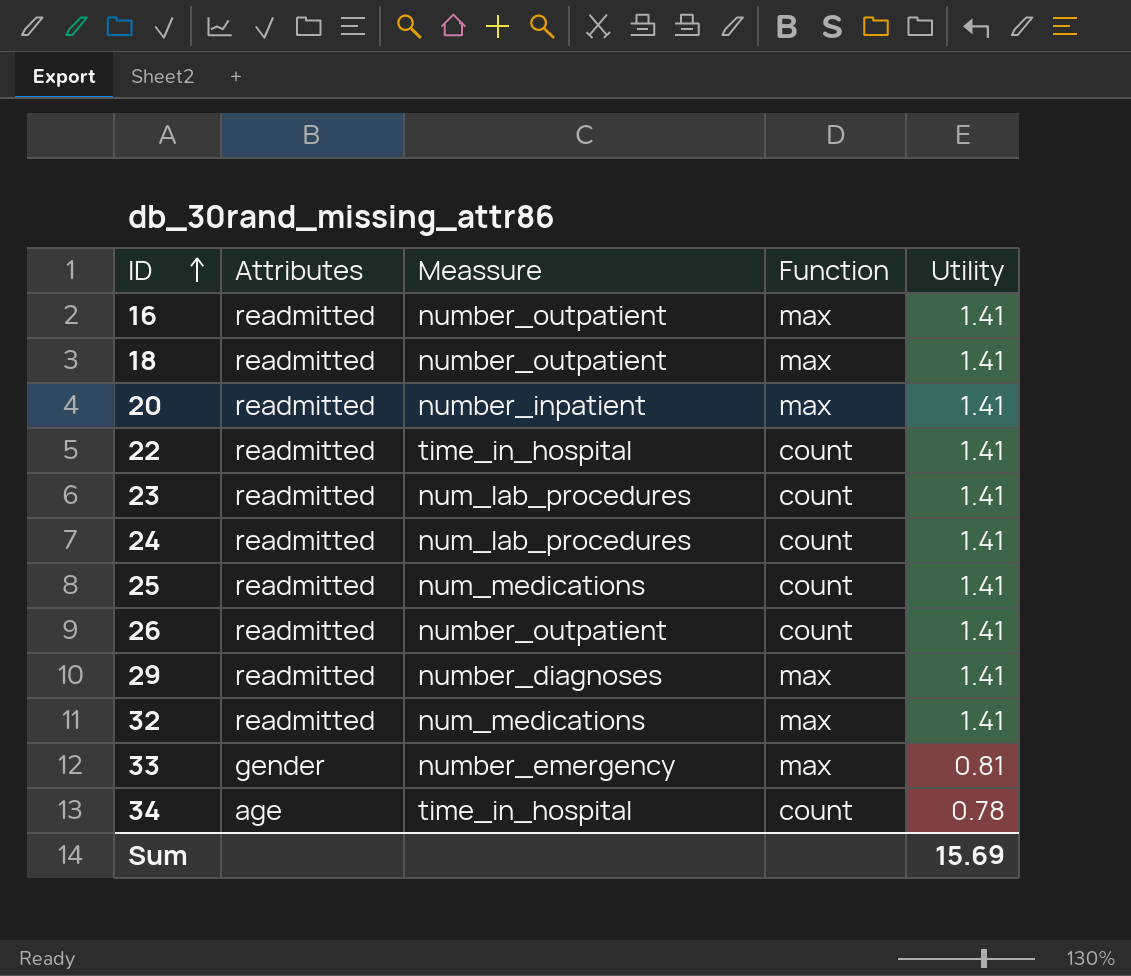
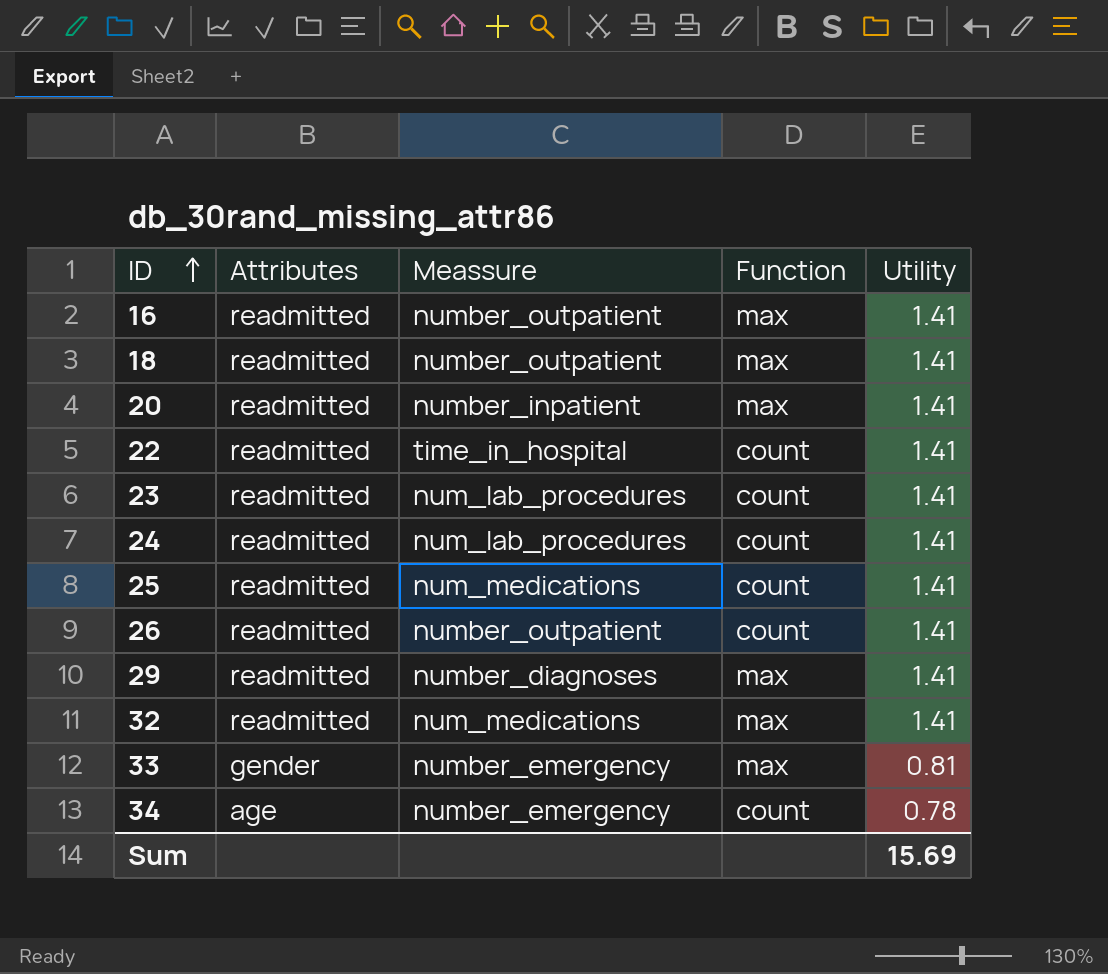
34 | Meassure: time_in_hospital -> number_emergency

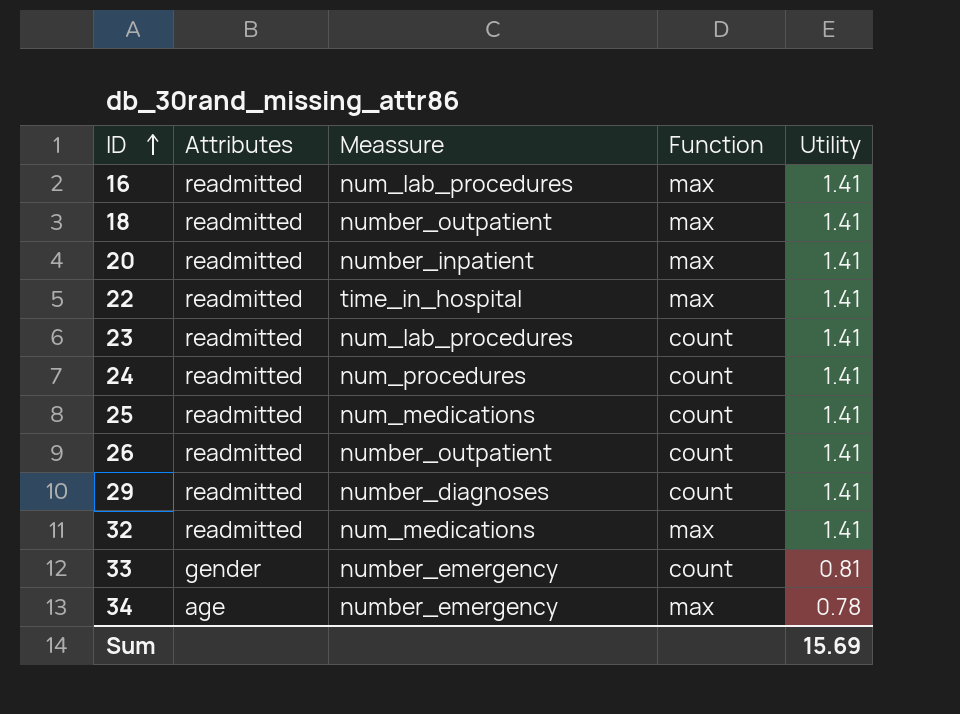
16 | Meassure: number_outpatient -> num_lab_procedures
22 | Function: count -> max
24 | Meassure: num_lab_procedures -> num_procedures
29 | Function: max -> count
33 | Function: max -> count
34 | Function: count -> max

